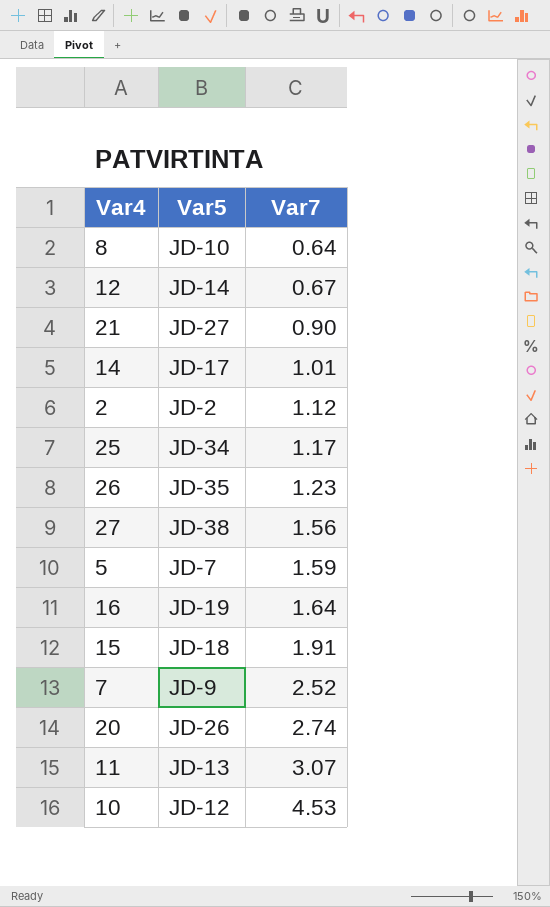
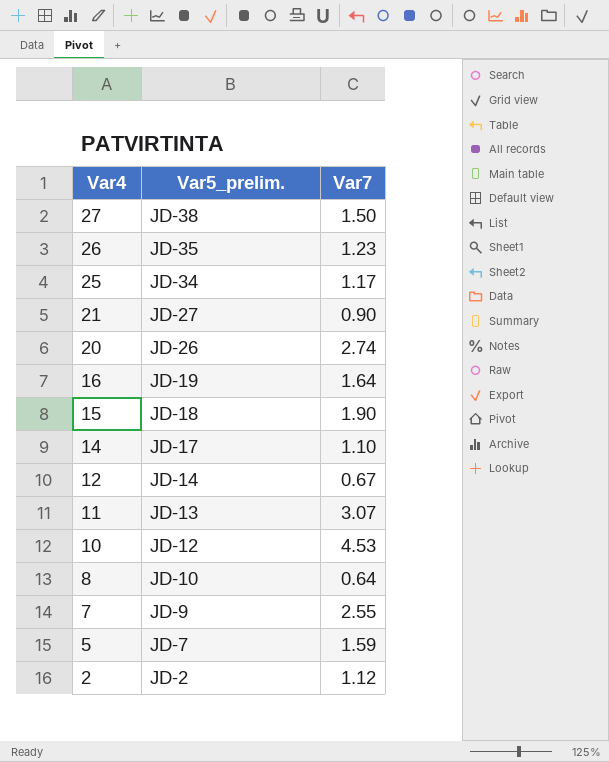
row order: Var7 ascending -> Var4 descending
column name: Var5 -> Var5_prelim.
27 | Var7: 1.56 -> 1.50
15 | Var7: 1.91 -> 1.90
14 | Var7: 1.01 -> 1.10
7 | Var7: 2.52 -> 2.55

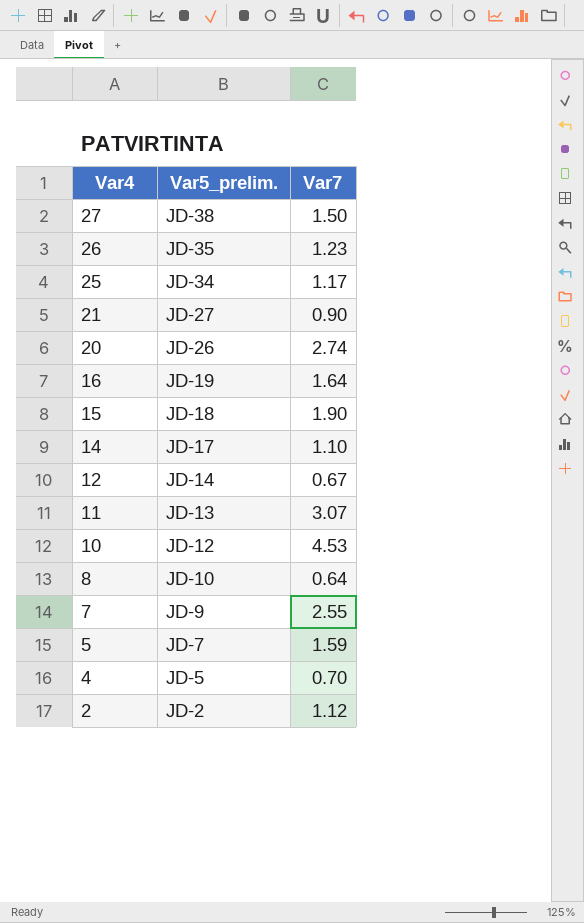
row 4: none -> JD-5 | 0.70

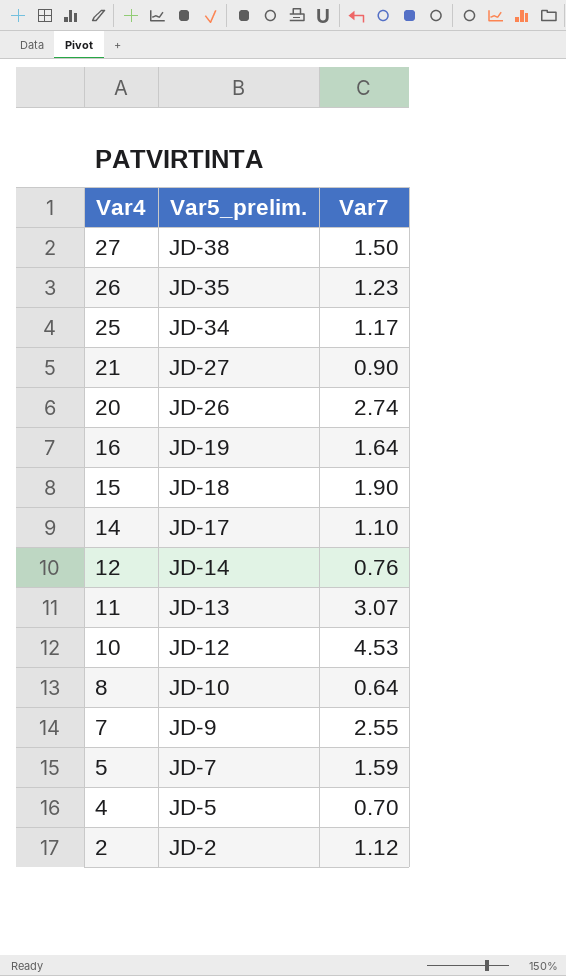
12 | Var7: 0.67 -> 0.76

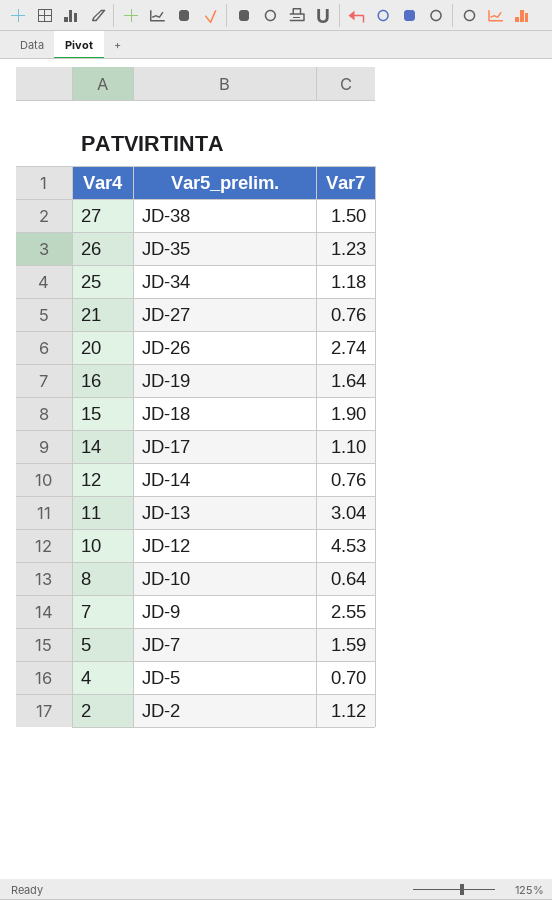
25 | Var7: 1.17 -> 1.18
21 | Var7: 0.90 -> 0.76
11 | Var7: 3.07 -> 3.04

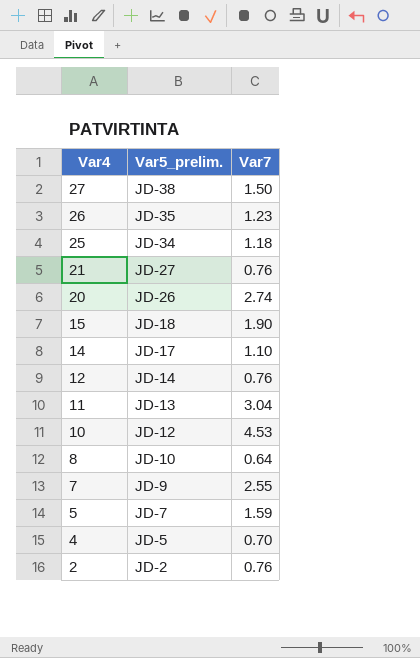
row 16: JD-19 | 1.64 -> none
2 | Var7: 1.12 -> 0.76

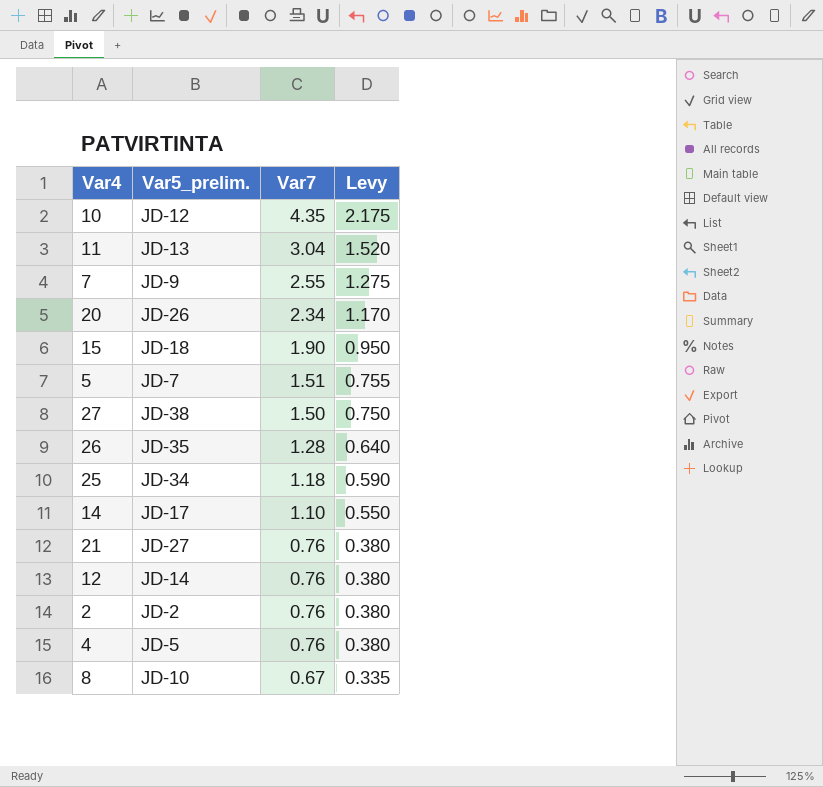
row order: Var4 descending -> Var7 descending
column Levy | formula: none -> [Var7] * 0.5
10 | Var7: 4.53 -> 4.35
20 | Var7: 2.74 -> 2.34
5 | Var7: 1.59 -> 1.51
26 | Var7: 1.23 -> 1.28
4 | Var7: 0.70 -> 0.76
8 | Var7: 0.64 -> 0.67

